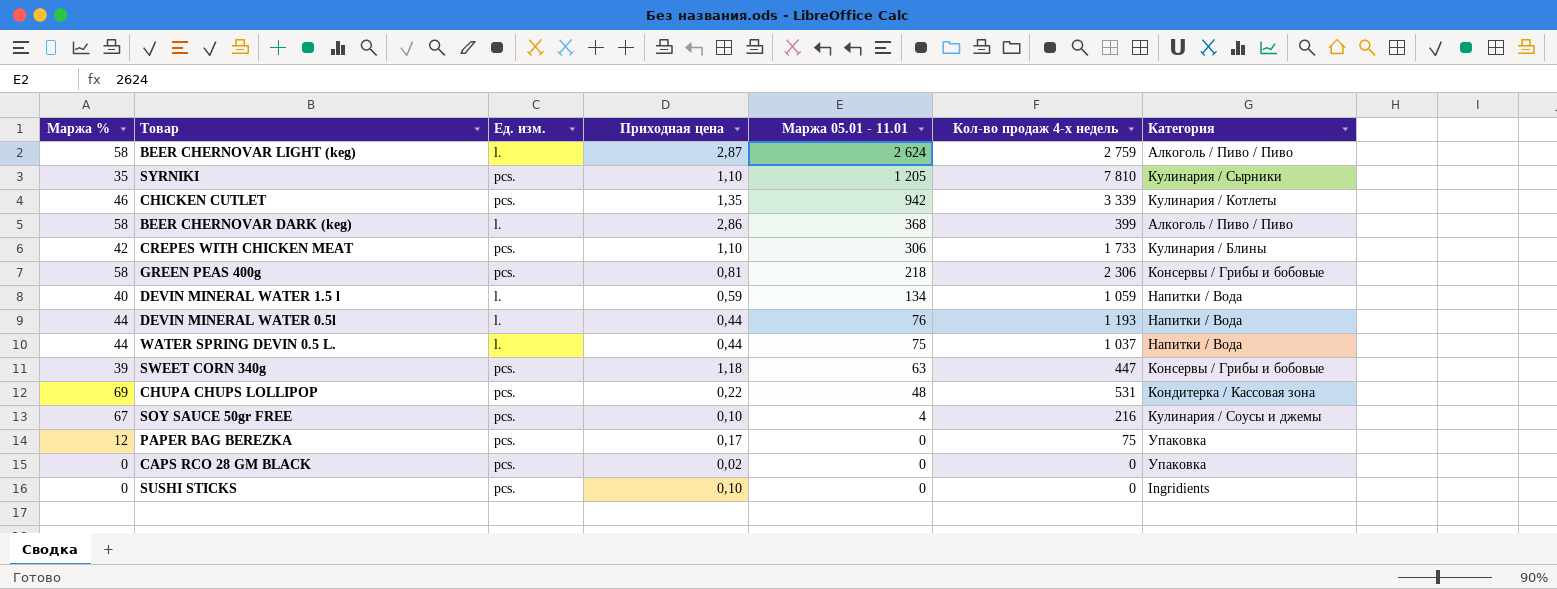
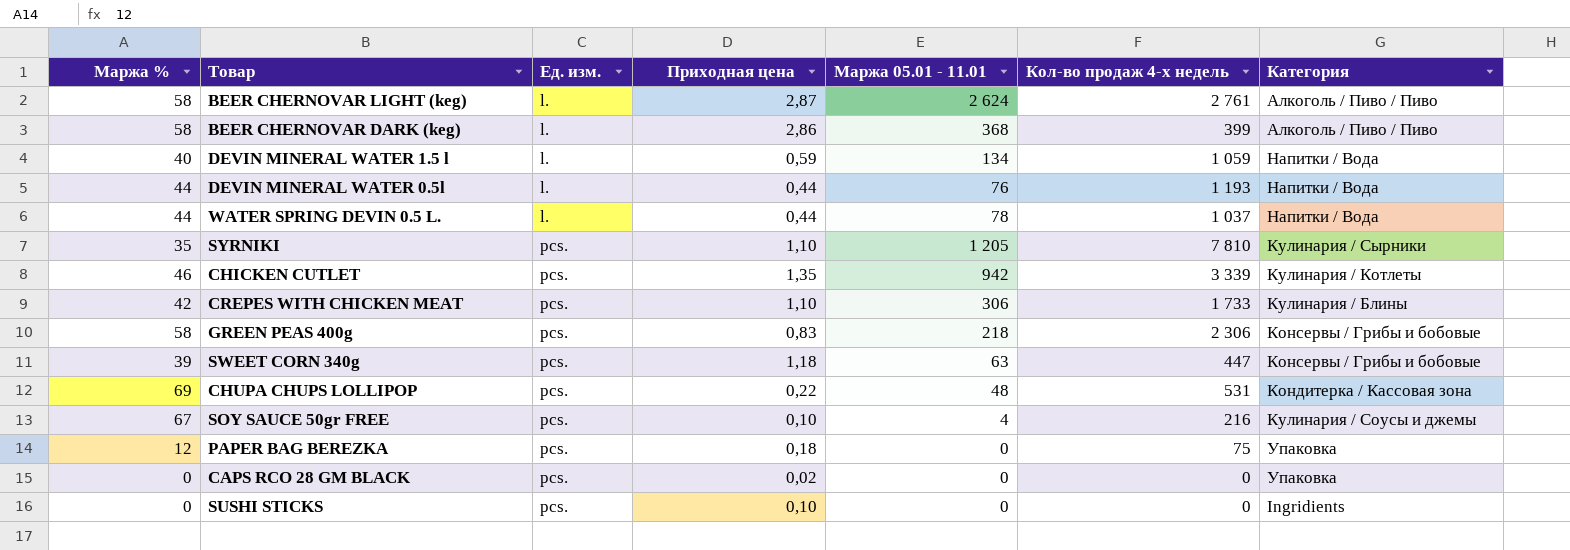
row order: Маржа 05.01 - 11.01 descending -> Ед. изм. ascending
BEER CHERNOVAR LIGHT (keg) | Кол-во продаж 4-х недель: 2 759 -> 2 761
WATER SPRING DEVIN 0.5 L. | Маржа 05.01 - 11.01: 75 -> 78
GREEN PEAS 400g | Приходная цена: 0,81 -> 0,83
PAPER BAG BEREZKA | Приходная цена: 0,17 -> 0,18

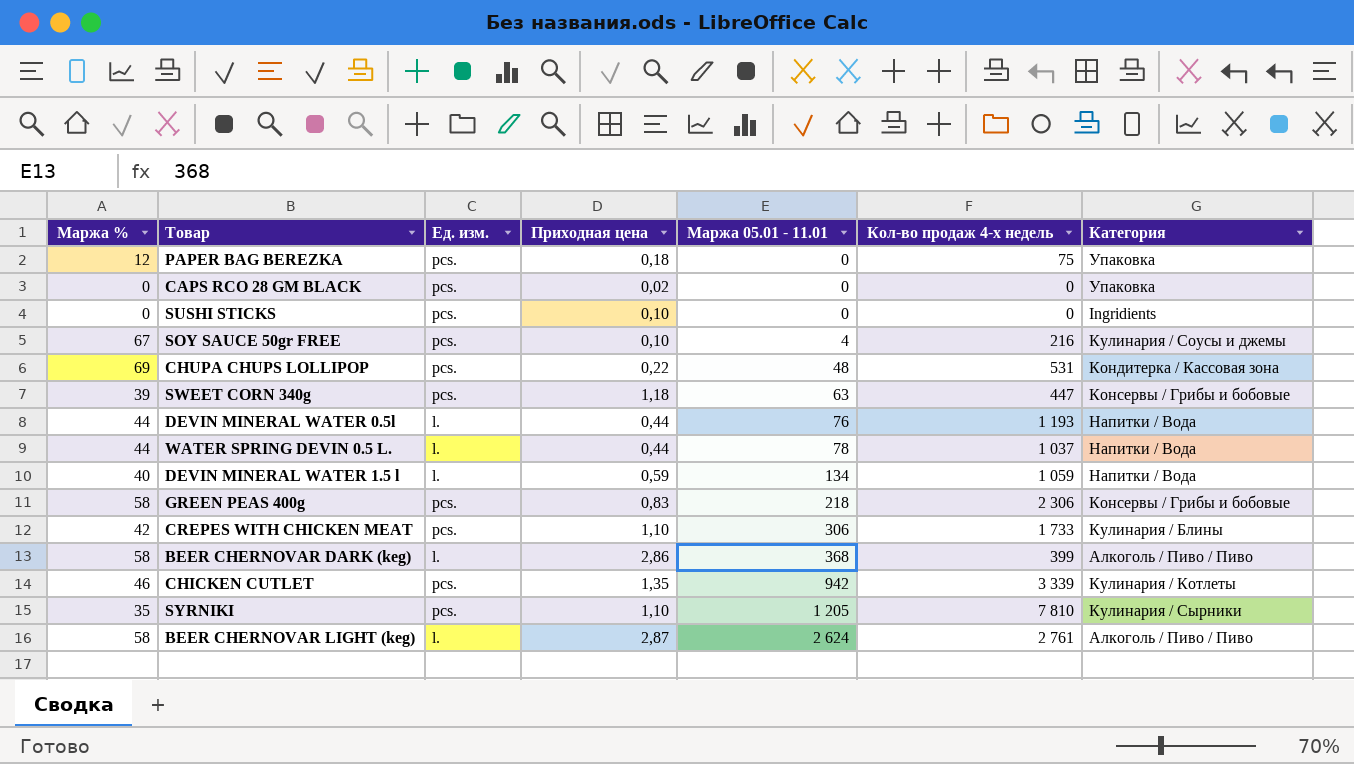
row order: Ед. изм. ascending -> Маржа 05.01 - 11.01 ascending

